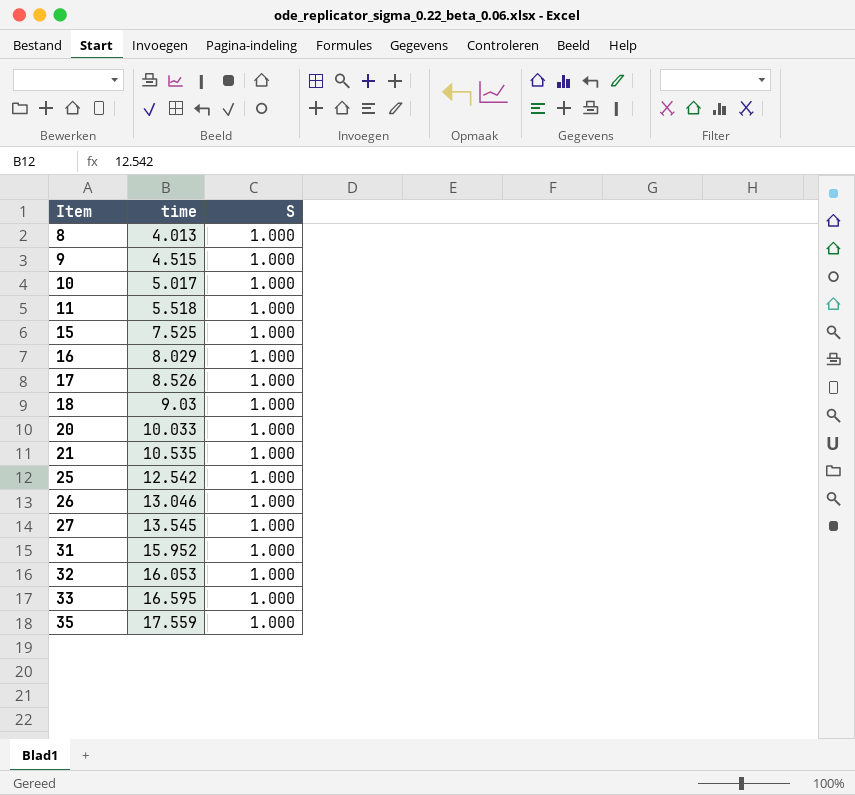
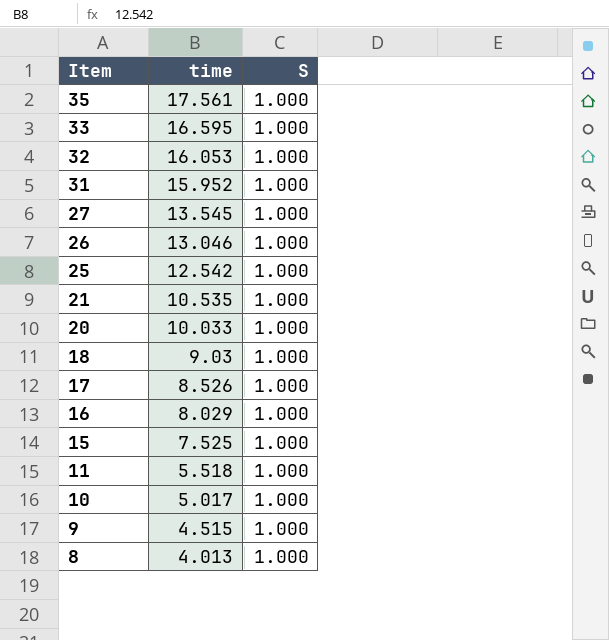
row order: Item ascending -> Item descending
35 | time: 17.559 -> 17.561

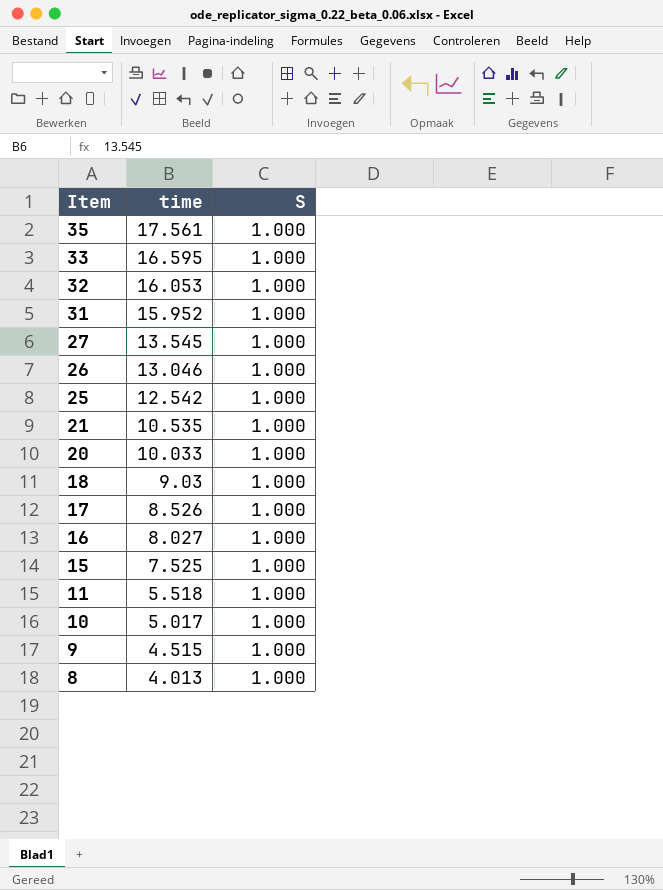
16 | time: 8.029 -> 8.027

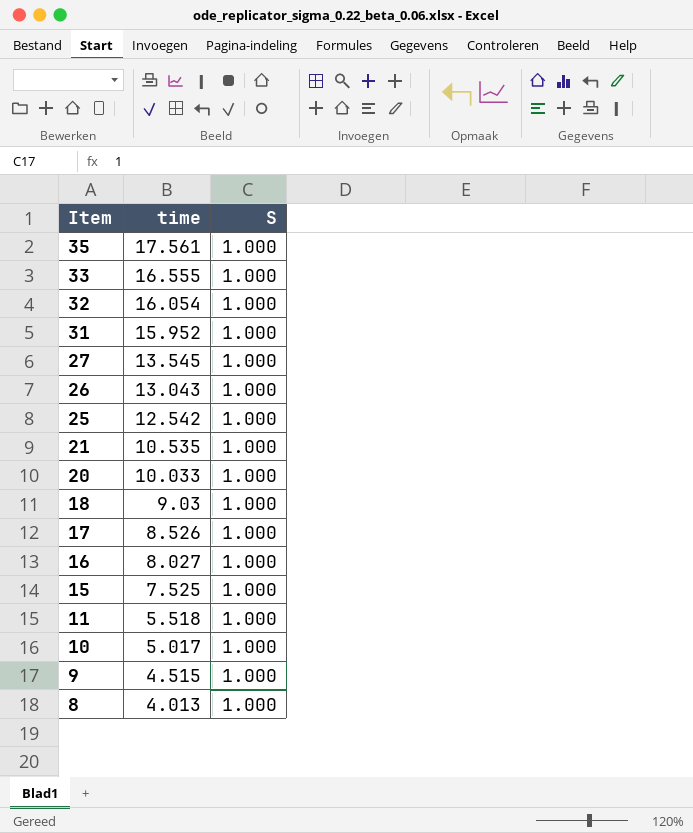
33 | time: 16.595 -> 16.555
32 | time: 16.053 -> 16.054
26 | time: 13.046 -> 13.043

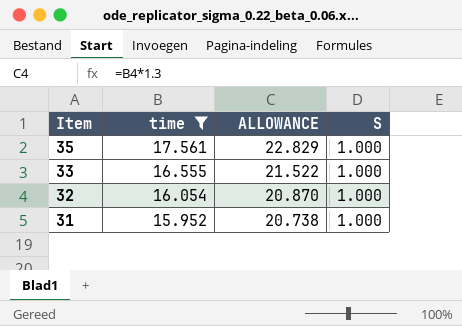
filter: none -> time >= 15.952
column ALLOWANCE | formula: none -> [time] * 1.3

